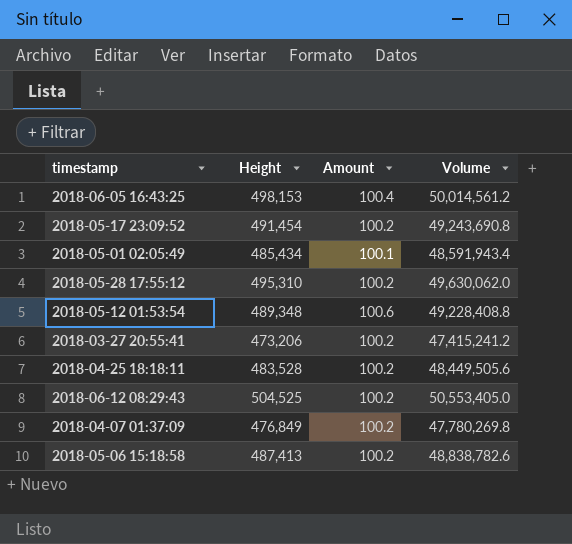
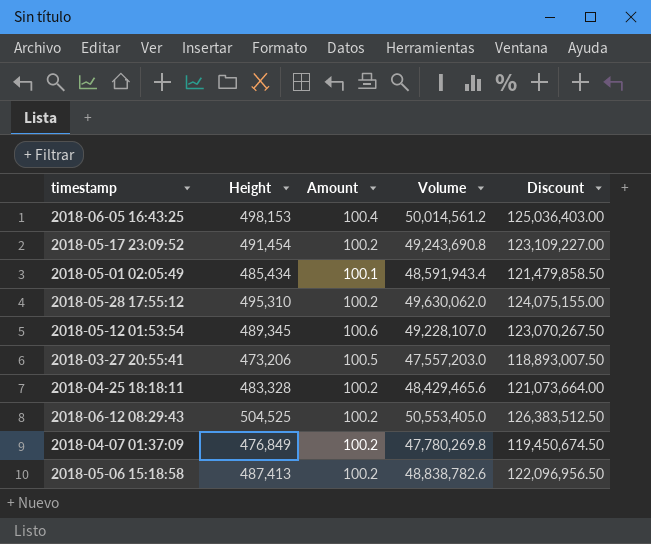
column Discount | formula: none -> [Volume] * 2.5
2018-05-12 01:53:54 | Height: 489,348 -> 489,345
2018-05-12 01:53:54 | Volume: 49,228,408.8 -> 49,228,107.0
2018-03-27 20:55:41 | Amount: 100.2 -> 100.5
2018-03-27 20:55:41 | Volume: 47,415,241.2 -> 47,557,203.0
2018-04-25 18:18:11 | Height: 483,528 -> 483,328
2018-04-25 18:18:11 | Volume: 48,449,505.6 -> 48,429,465.6

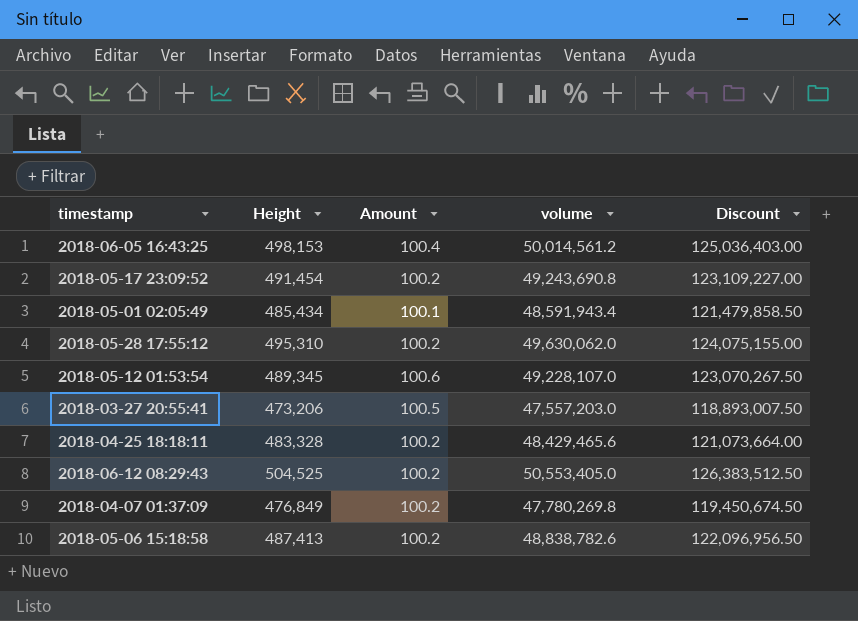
column name: Volume -> volume

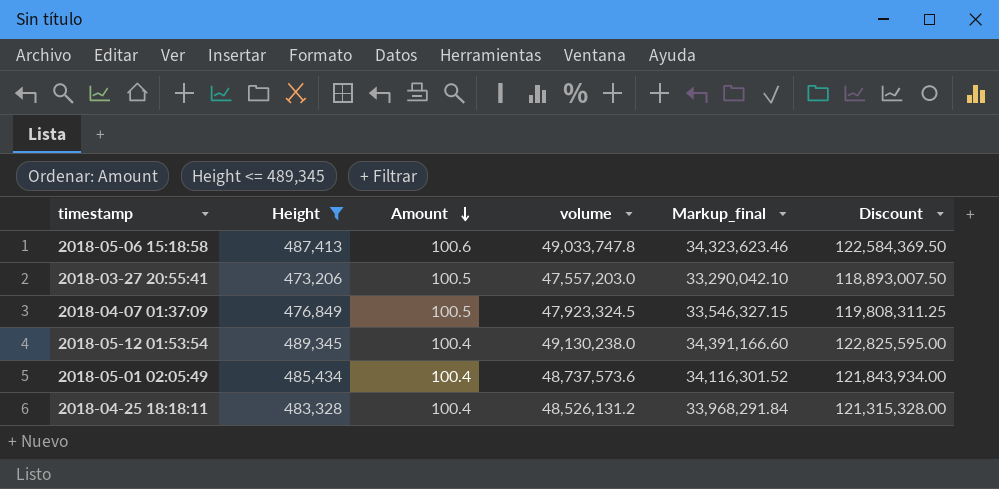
filter: none -> Height <= 489,345
row order: none -> Amount descending
column Markup_final | formula: none -> [volume] * 0.7
2018-05-06 15:18:58 | Amount: 100.2 -> 100.6
2018-05-06 15:18:58 | volume: 48,838,782.6 -> 49,033,747.8
2018-05-06 15:18:58 | Discount: 122,096,956.50 -> 122,584,369.50
2018-04-07 01:37:09 | Amount: 100.2 -> 100.5
2018-04-07 01:37:09 | volume: 47,780,269.8 -> 47,923,324.5
2018-04-07 01:37:09 | Discount: 119,450,674.50 -> 119,808,311.25
2018-05-12 01:53:54 | Amount: 100.6 -> 100.4
2018-05-12 01:53:54 | volume: 49,228,107.0 -> 49,130,238.0
2018-05-12 01:53:54 | Discount: 123,070,267.50 -> 122,825,595.00
2018-05-01 02:05:49 | Amount: 100.1 -> 100.4
2018-05-01 02:05:49 | volume: 48,591,943.4 -> 48,737,573.6
2018-05-01 02:05:49 | Discount: 121,479,858.50 -> 121,843,934.00
2018-04-25 18:18:11 | Amount: 100.2 -> 100.4
2018-04-25 18:18:11 | volume: 48,429,465.6 -> 48,526,131.2
2018-04-25 18:18:11 | Discount: 121,073,664.00 -> 121,315,328.00

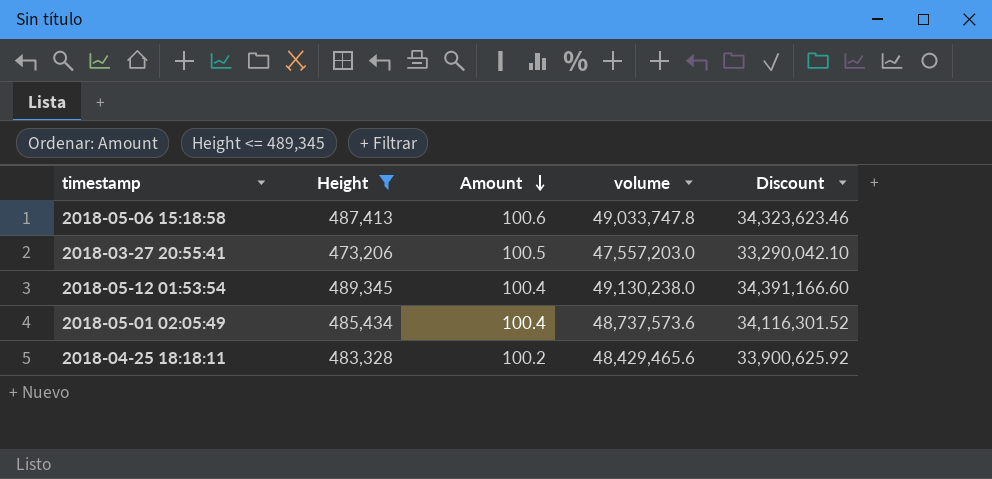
column Markup_final | formula: [volume] * 0.7 -> none
column Discount | formula: [volume] * 2.5 -> [volume] * 0.7
row 2018-04-07 01:37:09: 476,849 | 100.5 | 47,923,324.5 | 33,546,327.15 | 119,808,311.25 -> none
2018-04-25 18:18:11 | Amount: 100.4 -> 100.2
2018-04-25 18:18:11 | volume: 48,526,131.2 -> 48,429,465.6

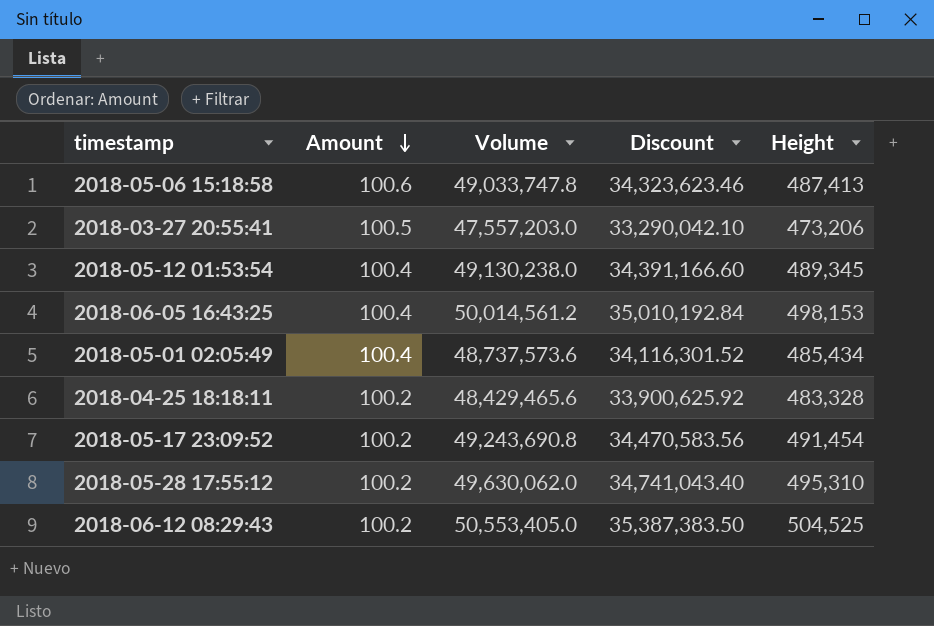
filter: Height <= 489,345 -> none
column name: volume -> Volume
column Height | position: 2 -> 5

